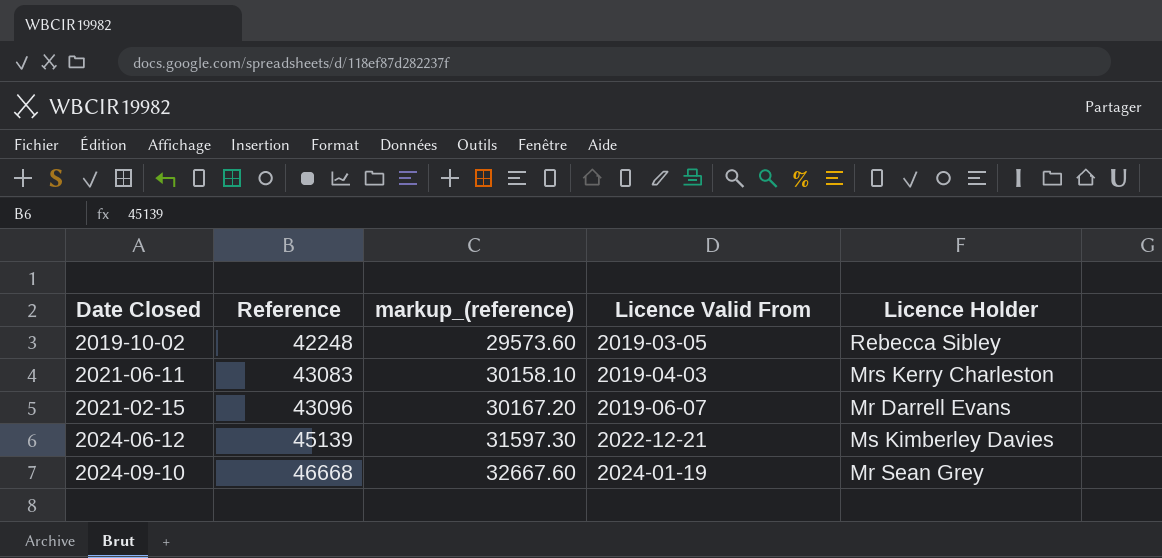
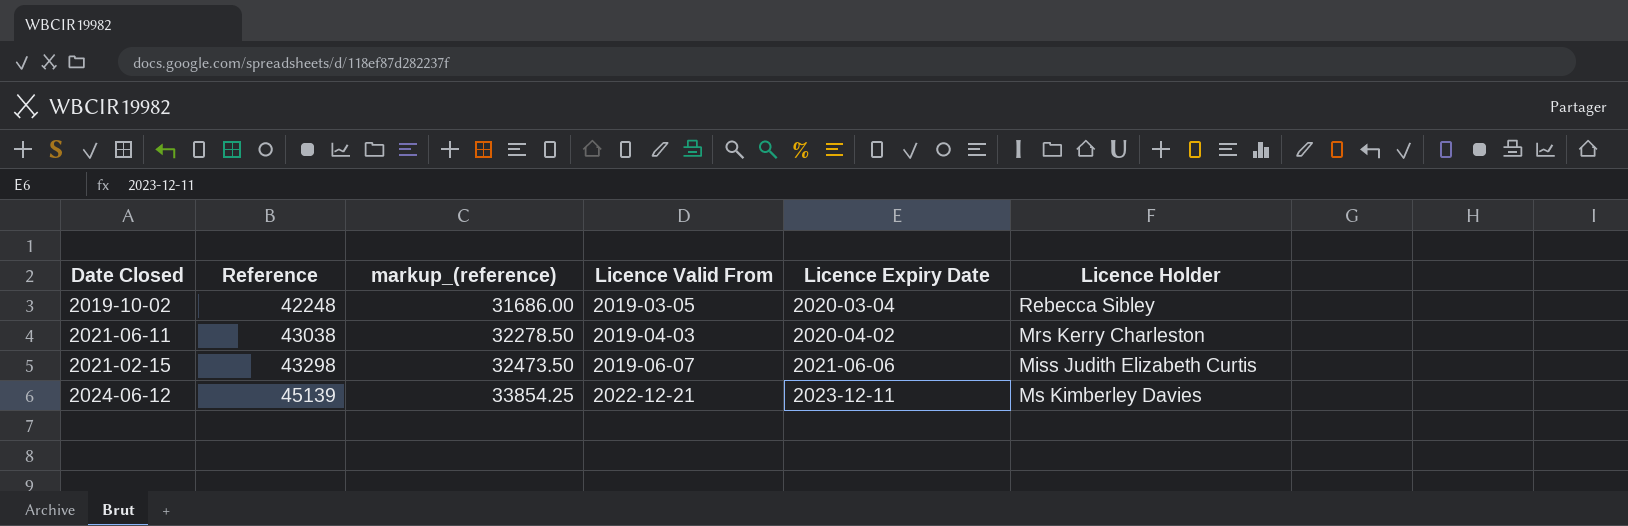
column markup_(reference) | formula: [Reference] * 0.7 -> [Reference] * 0.75
column Licence Expiry Date | position: none -> 5
row 2024-09-10: 46668 | 32667.60 | 2024-01-19 | Mr Sean Grey -> none
2021-06-11 | Reference: 43083 -> 43038
2021-02-15 | Reference: 43096 -> 43298
2021-02-15 | Licence Holder: Mr Darrell Evans -> Miss Judith Elizabeth Curtis

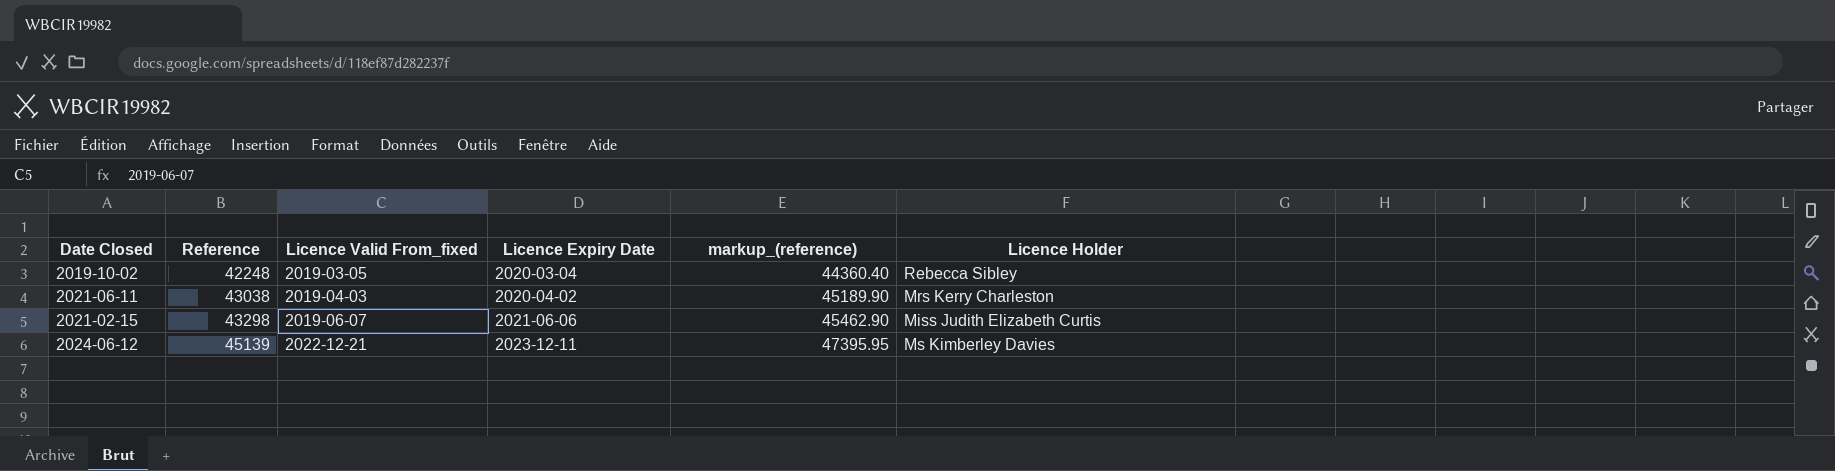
column name: Licence Valid From -> Licence Valid From_fixed
column markup_(reference) | formula: [Reference] * 0.75 -> [Reference] * 1.05
column markup_(reference) | position: 3 -> 5

